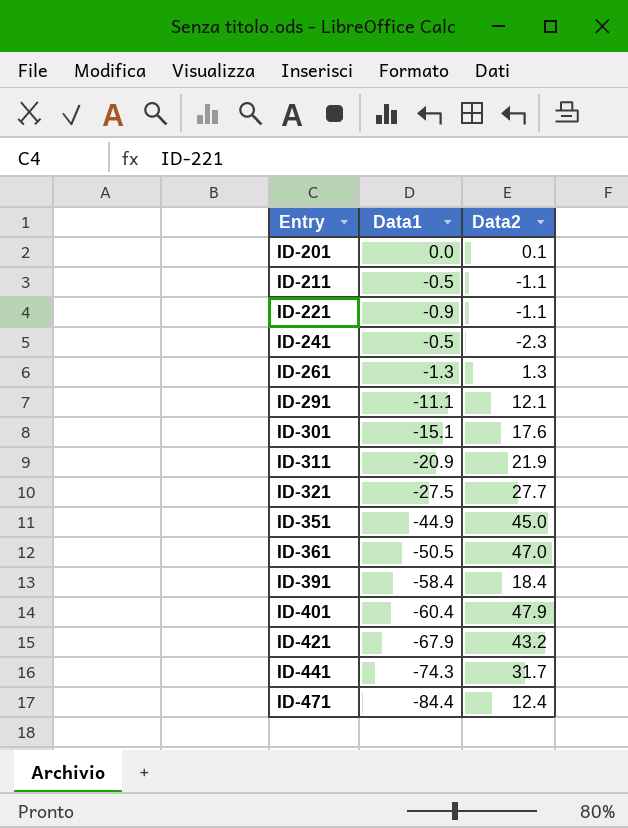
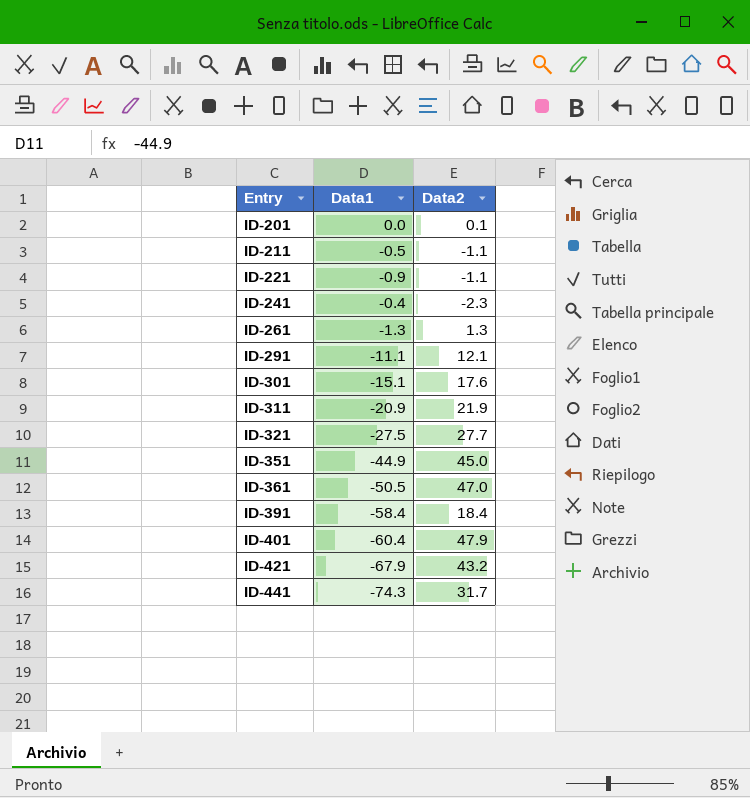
row ID-471: -84.4 | 12.4 -> none
ID-241 | Data1: -0.5 -> -0.4

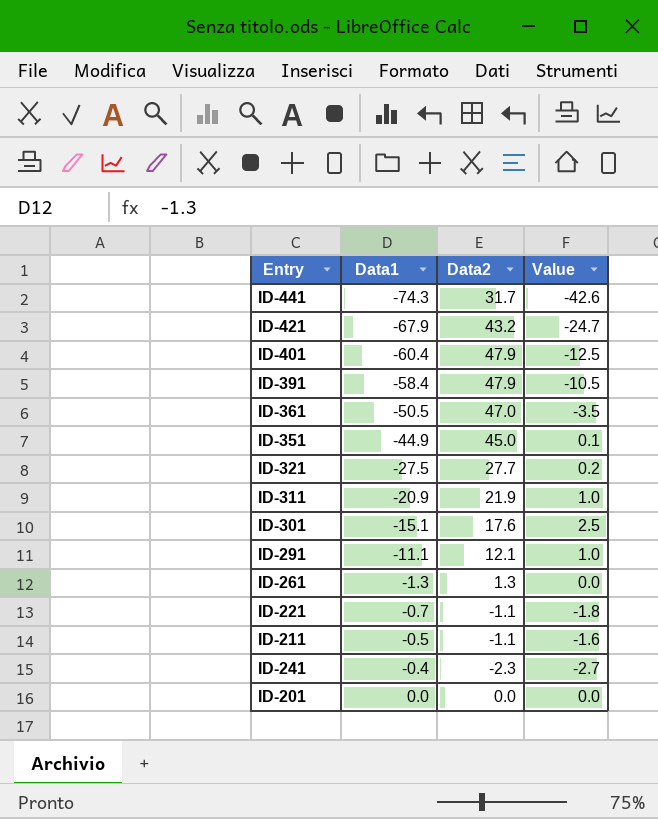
row order: Entry ascending -> Data1 ascending
column Value | formula: none -> [Data1] + [Data2]
ID-391 | Data2: 18.4 -> 47.9
ID-221 | Data1: -0.9 -> -0.7
ID-201 | Data2: 0.1 -> 0.0

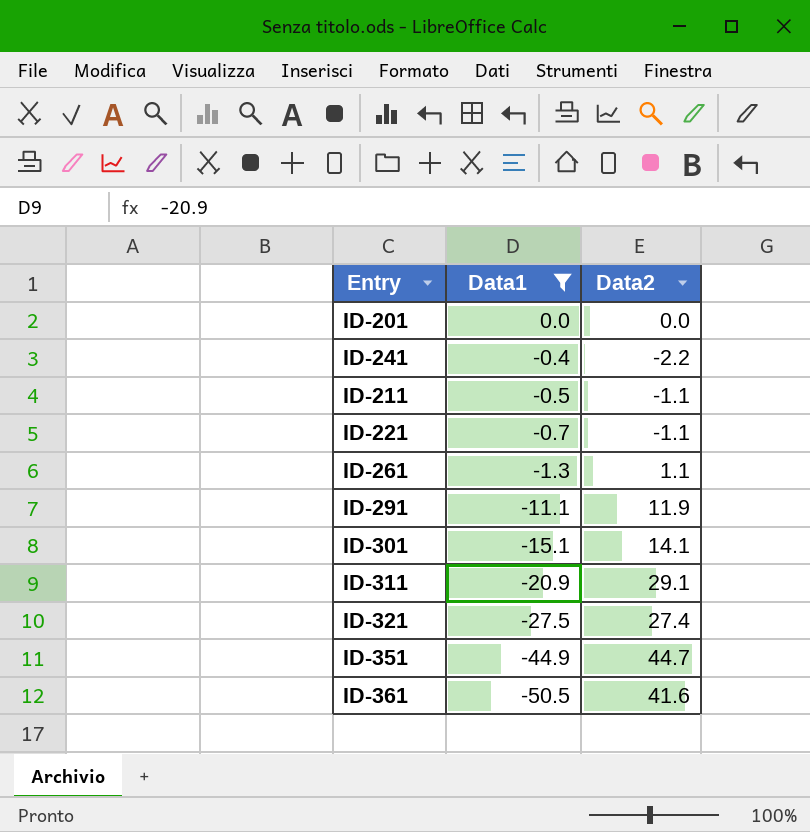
filter: none -> Data1 >= -50.5
row order: Data1 ascending -> Data1 descending
column Value | formula: [Data1] + [Data2] -> none
ID-241 | Data2: -2.3 -> -2.2
ID-261 | Data2: 1.3 -> 1.1
ID-291 | Data2: 12.1 -> 11.9
ID-301 | Data2: 17.6 -> 14.1
ID-311 | Data2: 21.9 -> 29.1
ID-321 | Data2: 27.7 -> 27.4
ID-351 | Data2: 45.0 -> 44.7
ID-361 | Data2: 47.0 -> 41.6

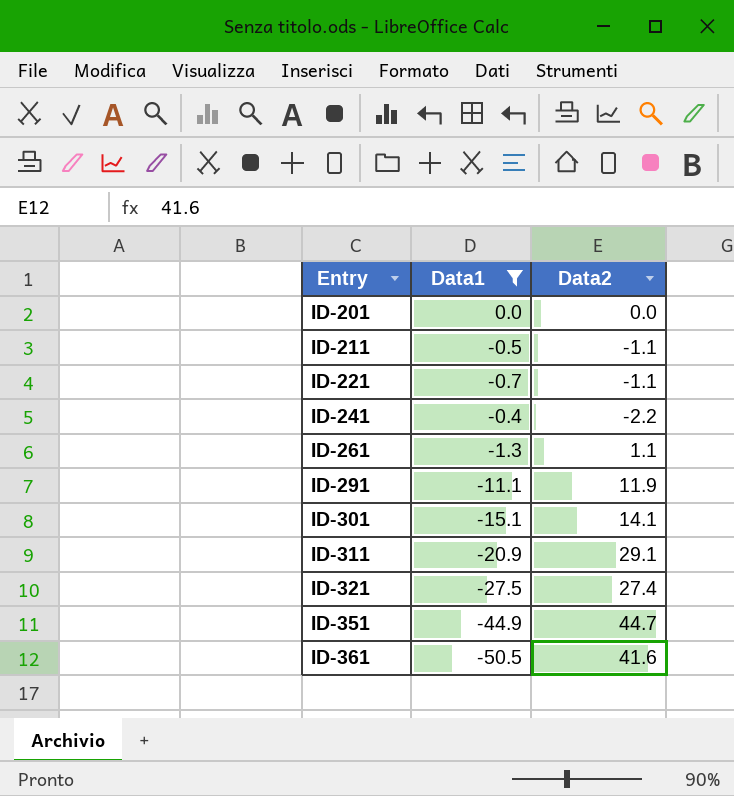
row order: Data1 descending -> Entry ascending

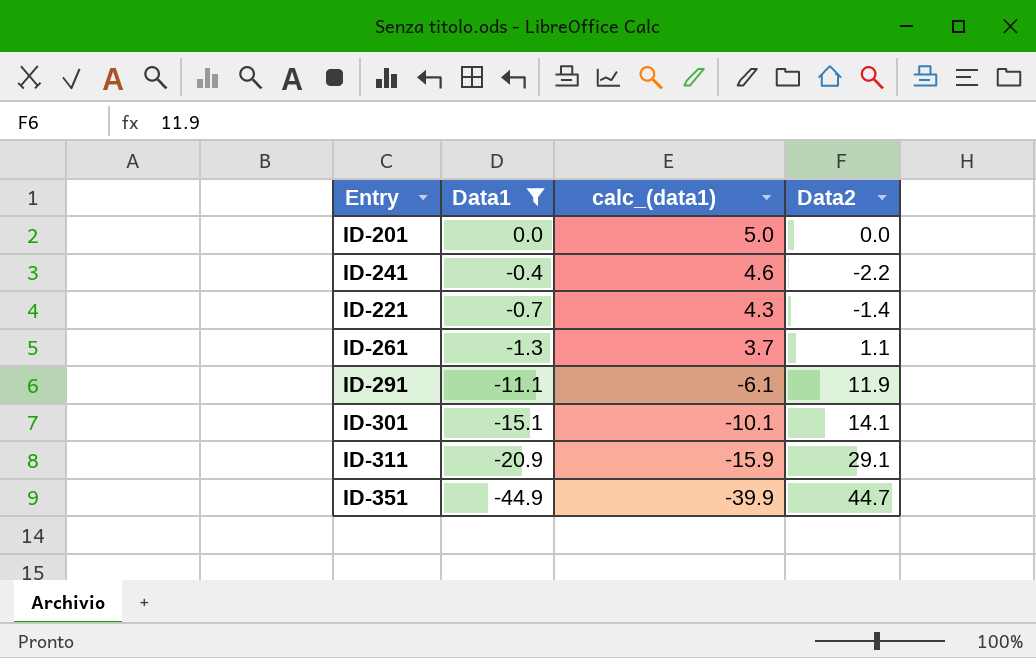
row order: Entry ascending -> Data1 descending
column calc_(data1) | formula: none -> [Data1] + 5
row ID-211: -0.5 | -1.1 -> none
row ID-321: -27.5 | 27.4 -> none
row ID-361: -50.5 | 41.6 -> none
ID-221 | Data2: -1.1 -> -1.4

